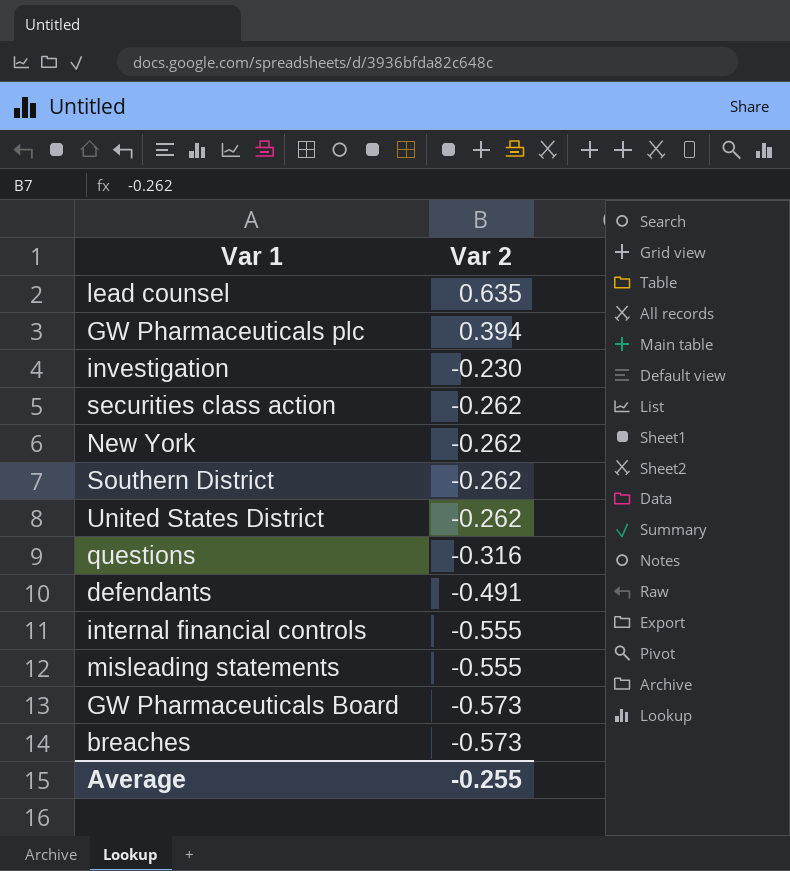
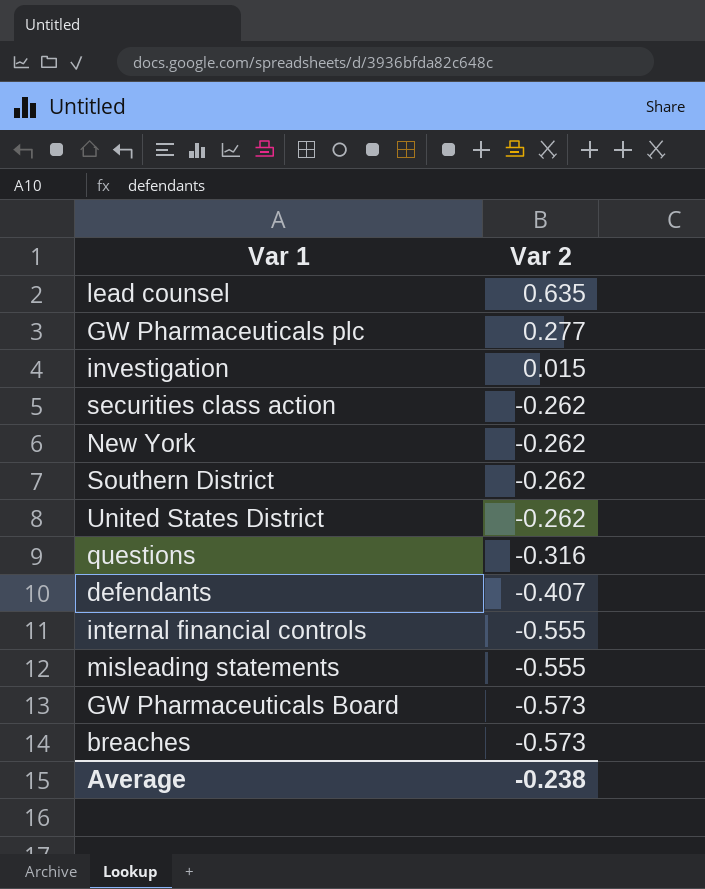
GW Pharmaceuticals plc | Var 2: 0.394 -> 0.277
investigation | Var 2: -0.230 -> 0.015
defendants | Var 2: -0.491 -> -0.407
Average | Var 2: -0.255 -> -0.238

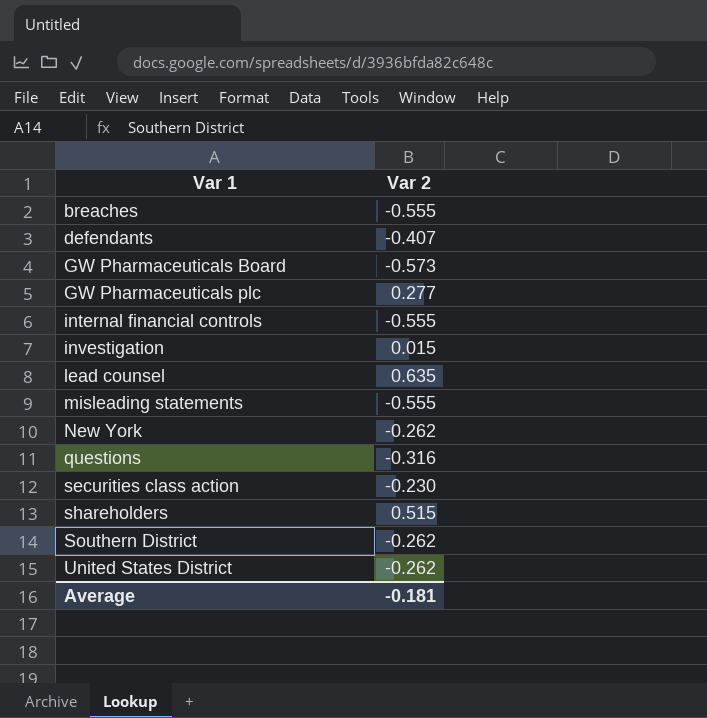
row order: Var 2 descending -> Var 1 ascending
breaches | Var 2: -0.573 -> -0.555
securities class action | Var 2: -0.262 -> -0.230
row shareholders: none -> 0.515
Average | Var 2: -0.238 -> -0.181

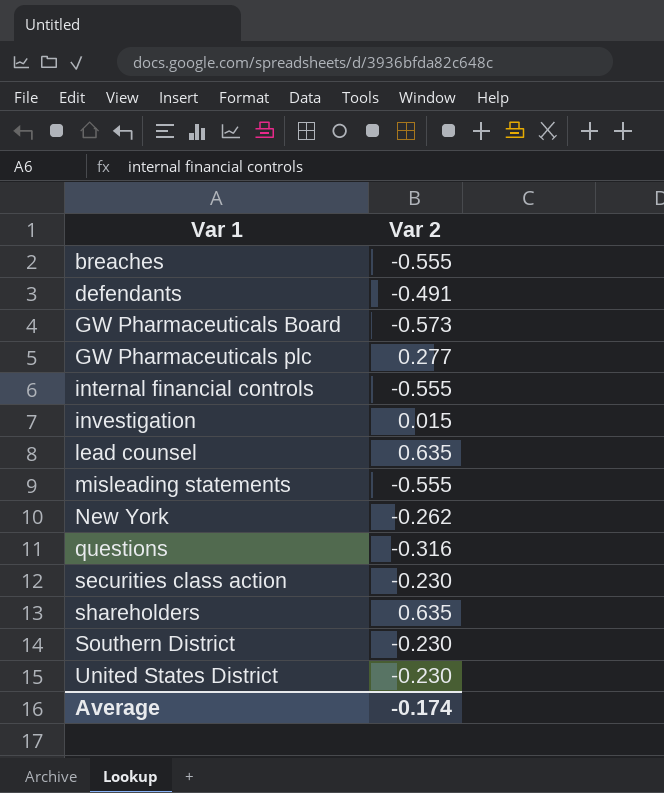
defendants | Var 2: -0.407 -> -0.491
shareholders | Var 2: 0.515 -> 0.635
Southern District | Var 2: -0.262 -> -0.230
United States District | Var 2: -0.262 -> -0.230
Average | Var 2: -0.181 -> -0.174

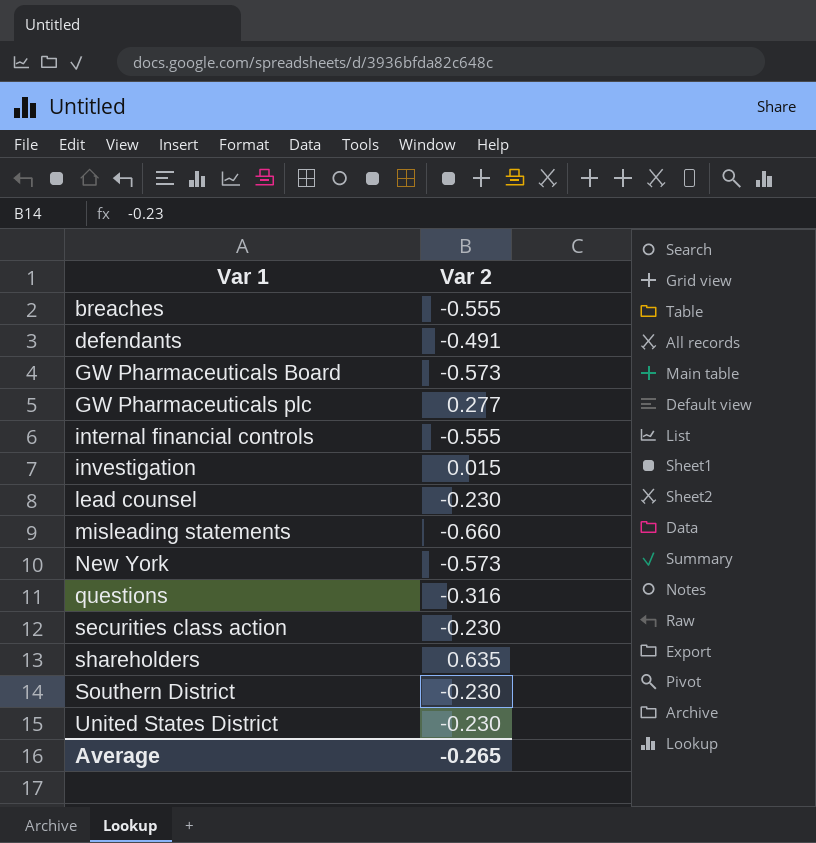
lead counsel | Var 2: 0.635 -> -0.230
misleading statements | Var 2: -0.555 -> -0.660
New York | Var 2: -0.262 -> -0.573
Average | Var 2: -0.174 -> -0.265

